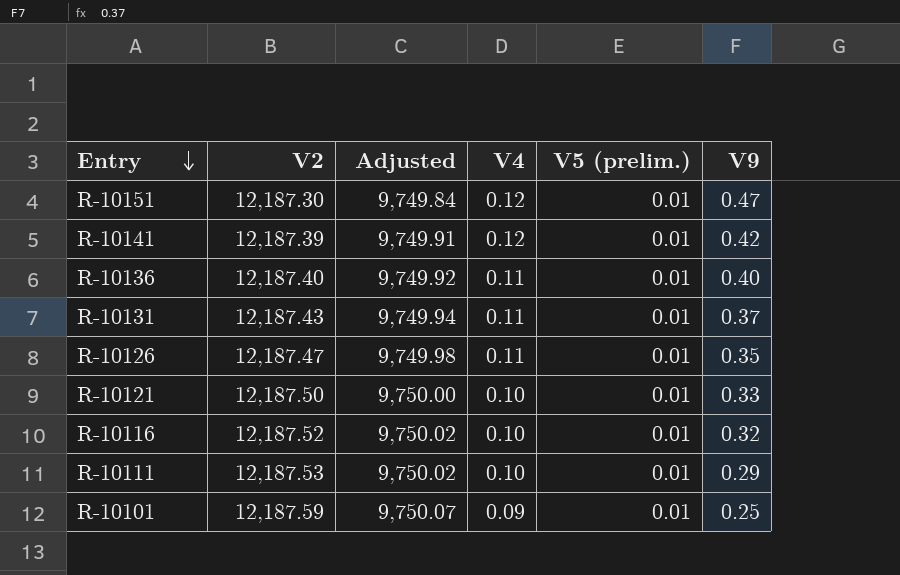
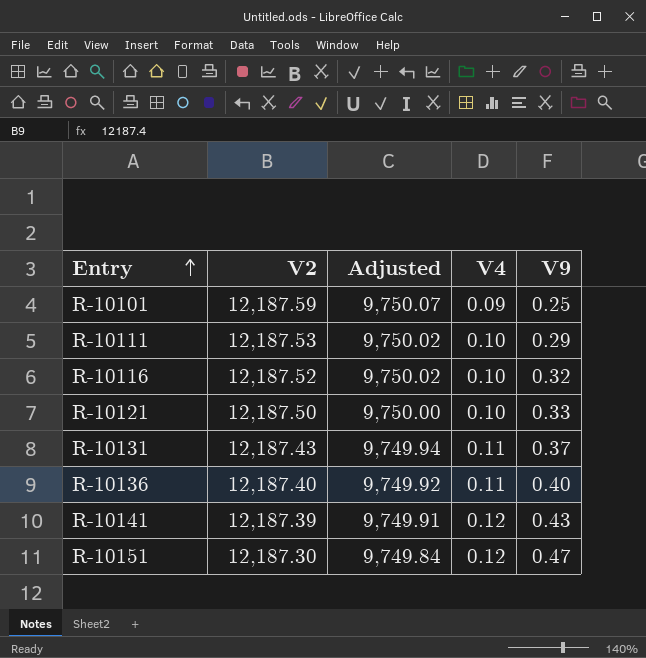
row order: Entry descending -> Entry ascending
column V5 (prelim.) | position: 5 -> none
row R-10126: 12,187.47 | 9,749.98 | 0.11 | 0.01 | 0.35 -> none
R-10141 | V9: 0.42 -> 0.43

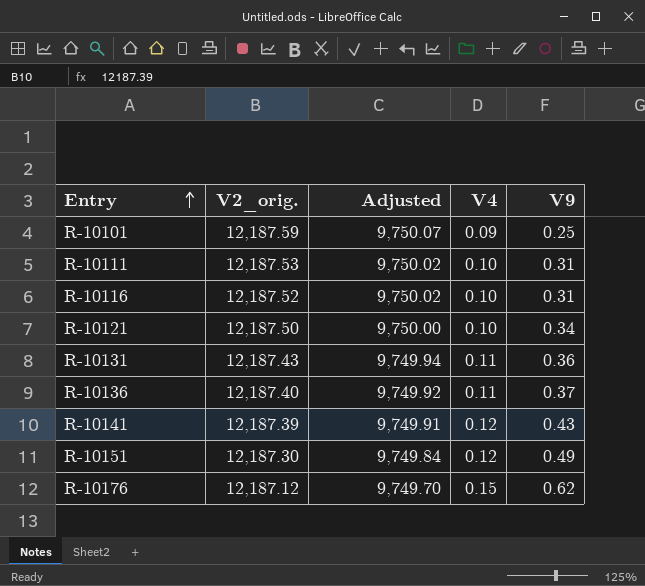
column name: V2 -> V2_orig.
R-10111 | V9: 0.29 -> 0.31
R-10116 | V9: 0.32 -> 0.31
R-10121 | V9: 0.33 -> 0.34
R-10131 | V9: 0.37 -> 0.36
R-10136 | V9: 0.40 -> 0.37
R-10151 | V9: 0.47 -> 0.49
row R-10176: none -> 12,187.12 | 9,749.70 | 0.15 | 0.62

